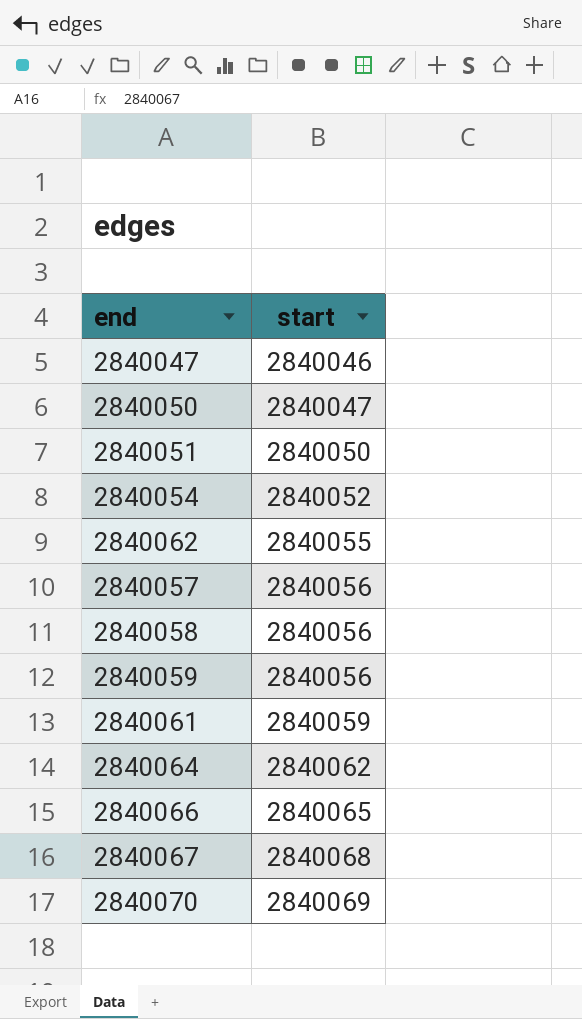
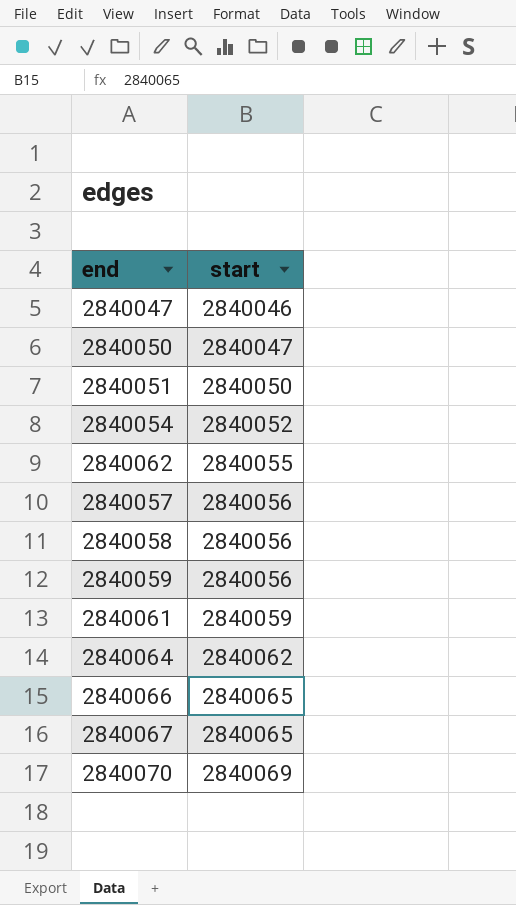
2840067 | start: 2840068 -> 2840065

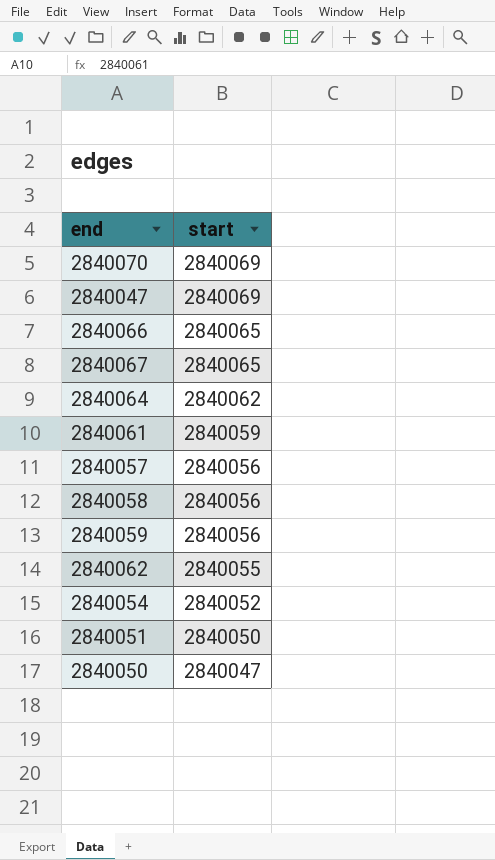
row order: start ascending -> start descending
2840047 | start: 2840046 -> 2840069

